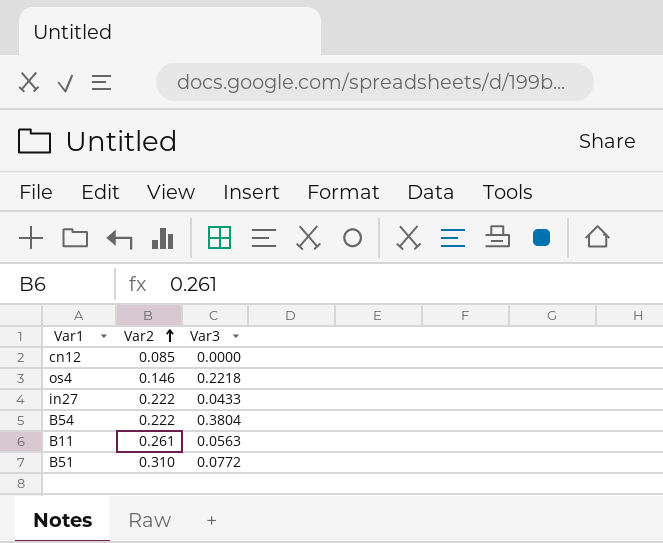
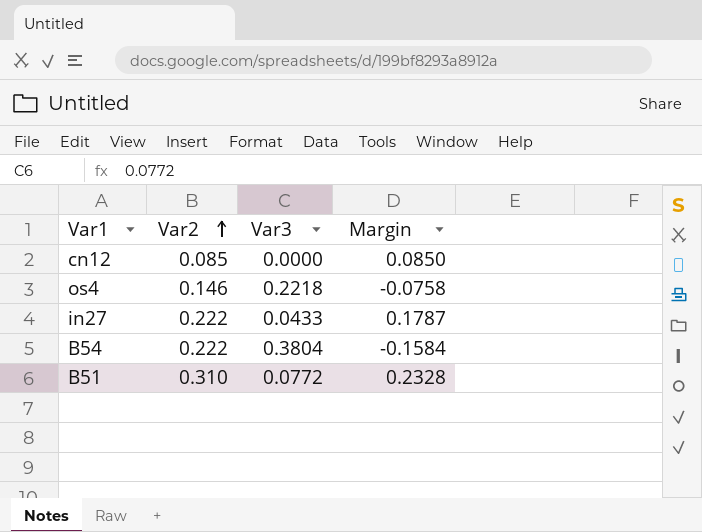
column Margin | formula: none -> [Var2] - [Var3]
row B11: 0.261 | 0.0563 -> none

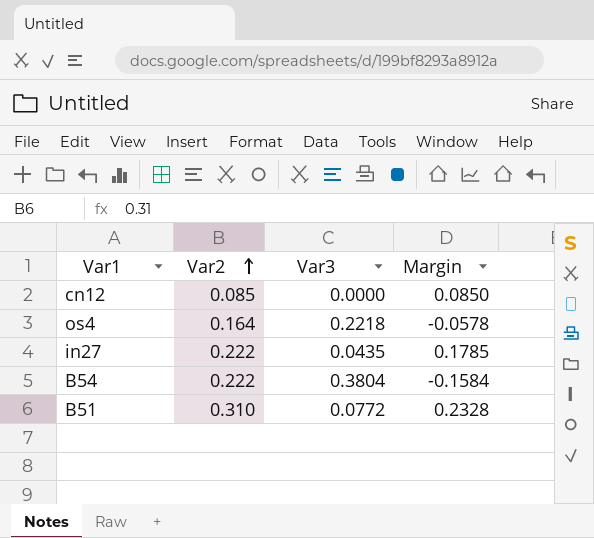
os4 | Var2: 0.146 -> 0.164
os4 | Margin: -0.0758 -> -0.0578
in27 | Var3: 0.0433 -> 0.0435
in27 | Margin: 0.1787 -> 0.1785

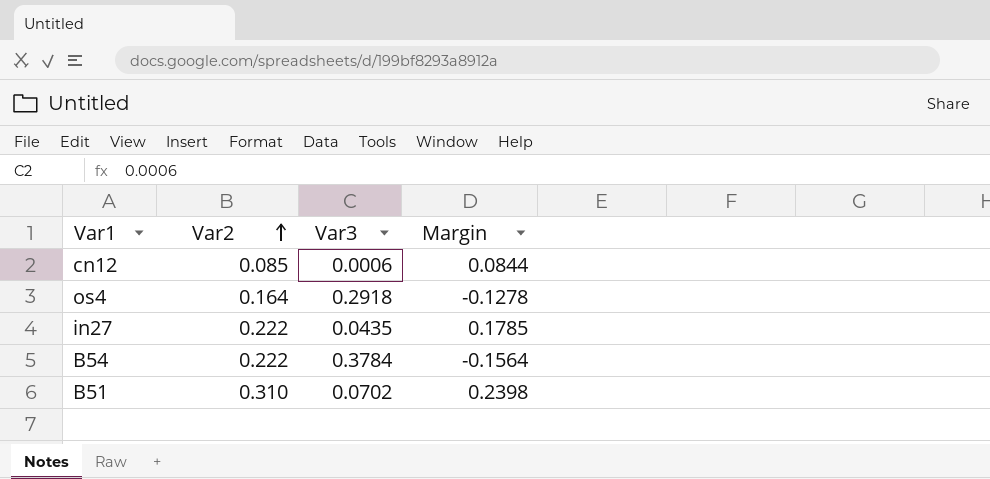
cn12 | Var3: 0.0000 -> 0.0006
cn12 | Margin: 0.0850 -> 0.0844
os4 | Var3: 0.2218 -> 0.2918
os4 | Margin: -0.0578 -> -0.1278
B54 | Var3: 0.3804 -> 0.3784
B54 | Margin: -0.1584 -> -0.1564
B51 | Var3: 0.0772 -> 0.0702
B51 | Margin: 0.2328 -> 0.2398

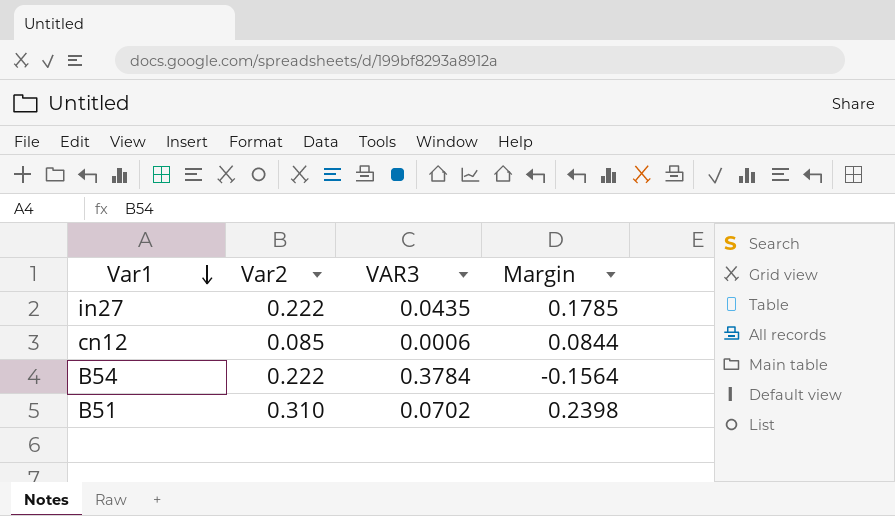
row order: Var2 ascending -> Var1 descending
column name: Var3 -> VAR3
row os4: 0.164 | 0.2918 | -0.1278 -> none

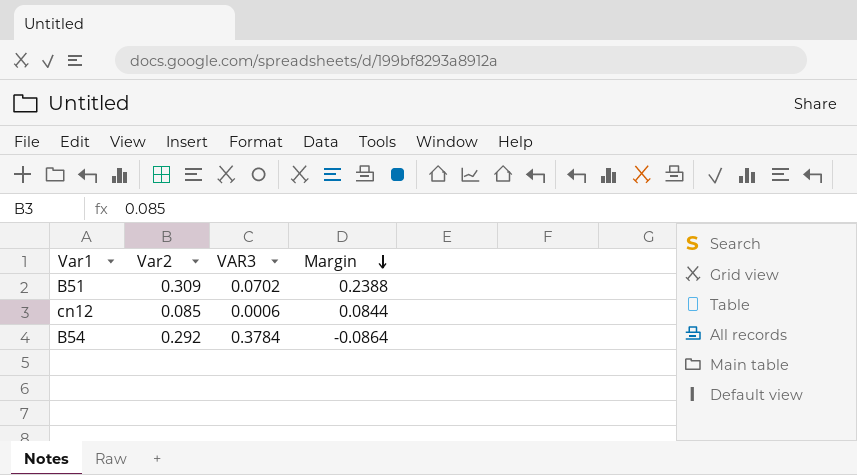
row order: Var1 descending -> Margin descending
row in27: 0.222 | 0.0435 | 0.1785 -> none
B51 | Var2: 0.310 -> 0.309
B51 | Margin: 0.2398 -> 0.2388
B54 | Var2: 0.222 -> 0.292
B54 | Margin: -0.1564 -> -0.0864

